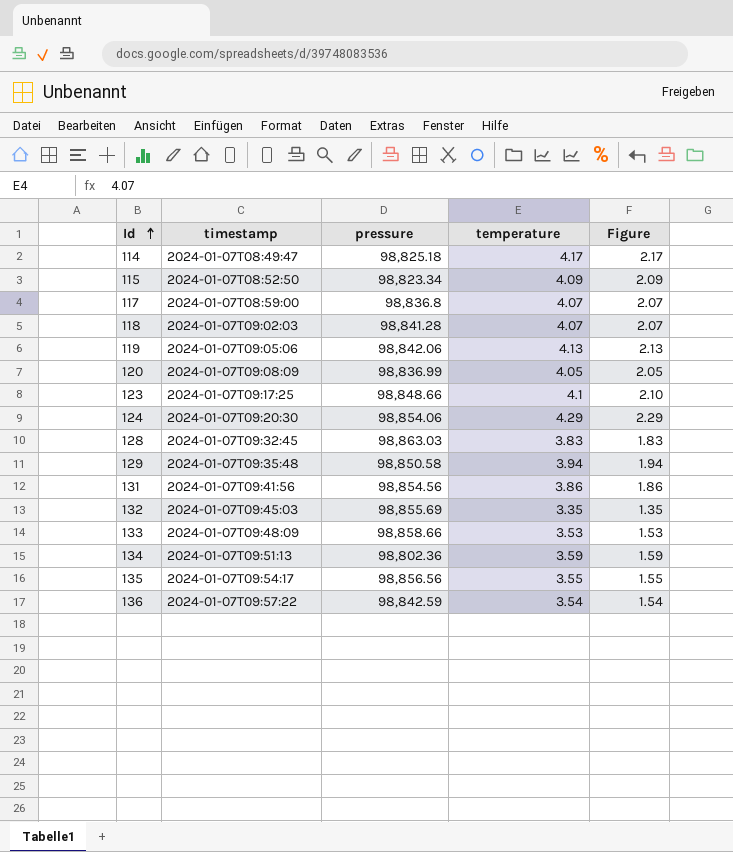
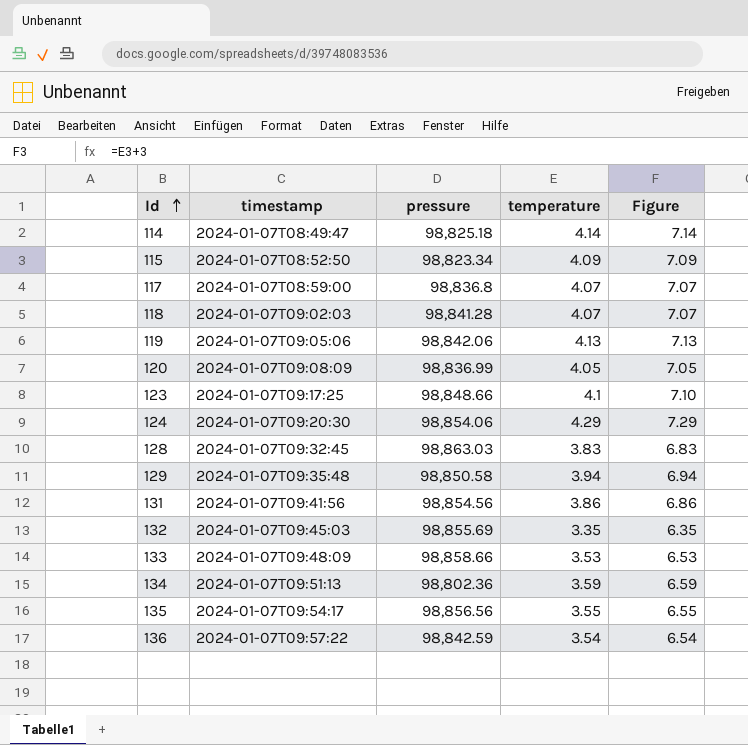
column Figure | formula: [temperature] - 2 -> [temperature] + 3
114 | temperature: 4.17 -> 4.14

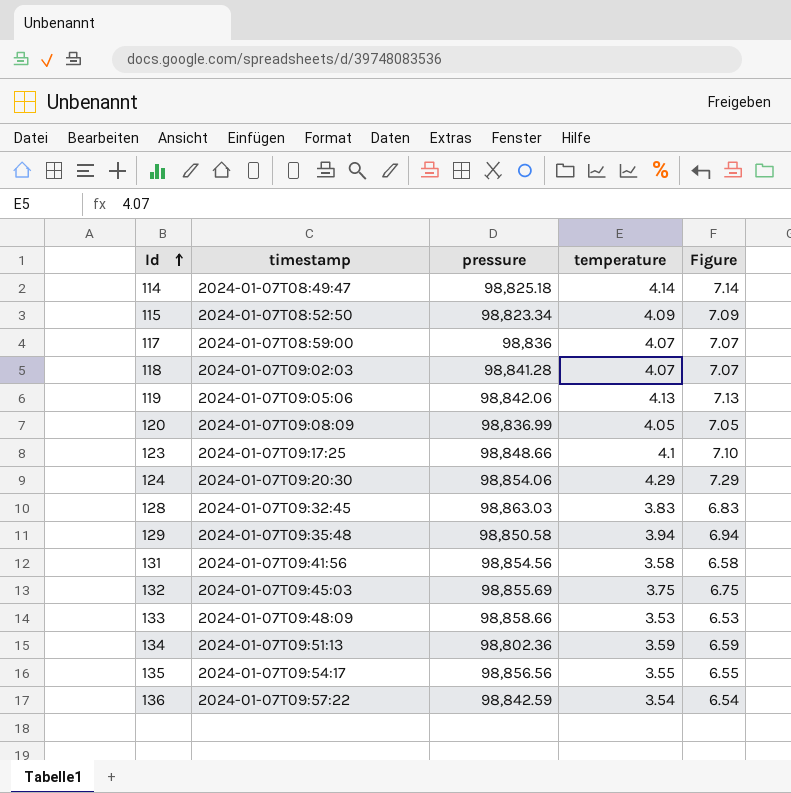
117 | pressure: 98,836.8 -> 98,836
131 | temperature: 3.86 -> 3.58
131 | Figure: 6.86 -> 6.58
132 | temperature: 3.35 -> 3.75
132 | Figure: 6.35 -> 6.75

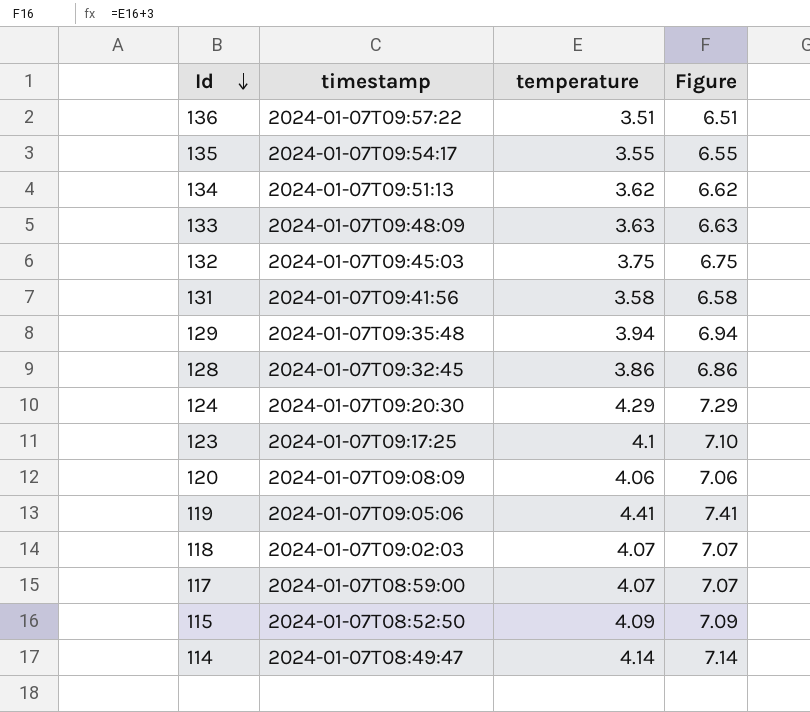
row order: Id ascending -> Id descending
column pressure | position: 3 -> none
136 | temperature: 3.54 -> 3.51
136 | Figure: 6.54 -> 6.51
134 | temperature: 3.59 -> 3.62
134 | Figure: 6.59 -> 6.62
133 | temperature: 3.53 -> 3.63
133 | Figure: 6.53 -> 6.63
128 | temperature: 3.83 -> 3.86
128 | Figure: 6.83 -> 6.86
120 | temperature: 4.05 -> 4.06
120 | Figure: 7.05 -> 7.06
119 | temperature: 4.13 -> 4.41
119 | Figure: 7.13 -> 7.41

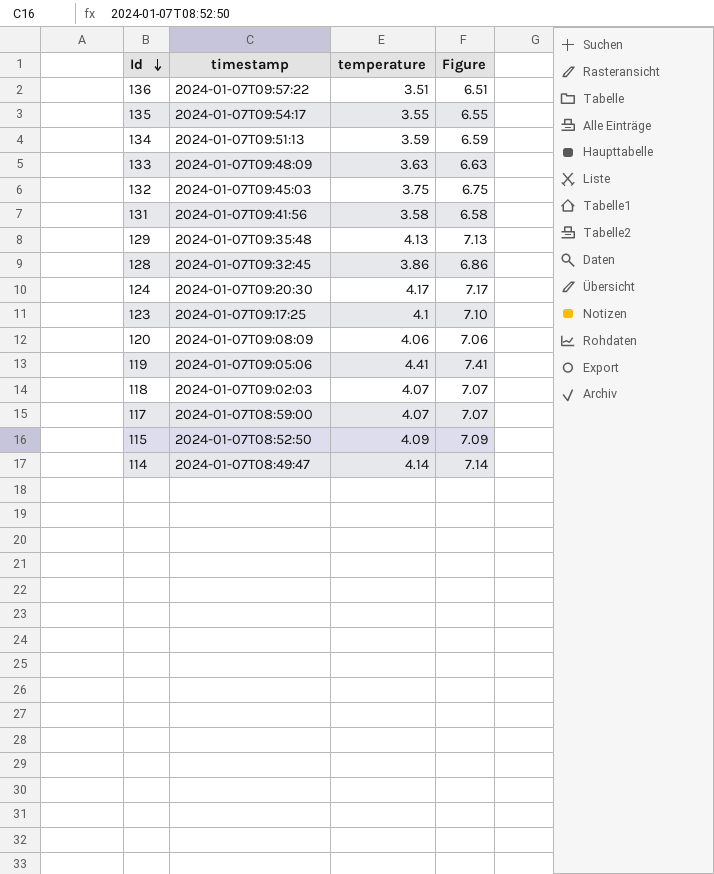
134 | temperature: 3.62 -> 3.59
134 | Figure: 6.62 -> 6.59
129 | temperature: 3.94 -> 4.13
129 | Figure: 6.94 -> 7.13
124 | temperature: 4.29 -> 4.17
124 | Figure: 7.29 -> 7.17

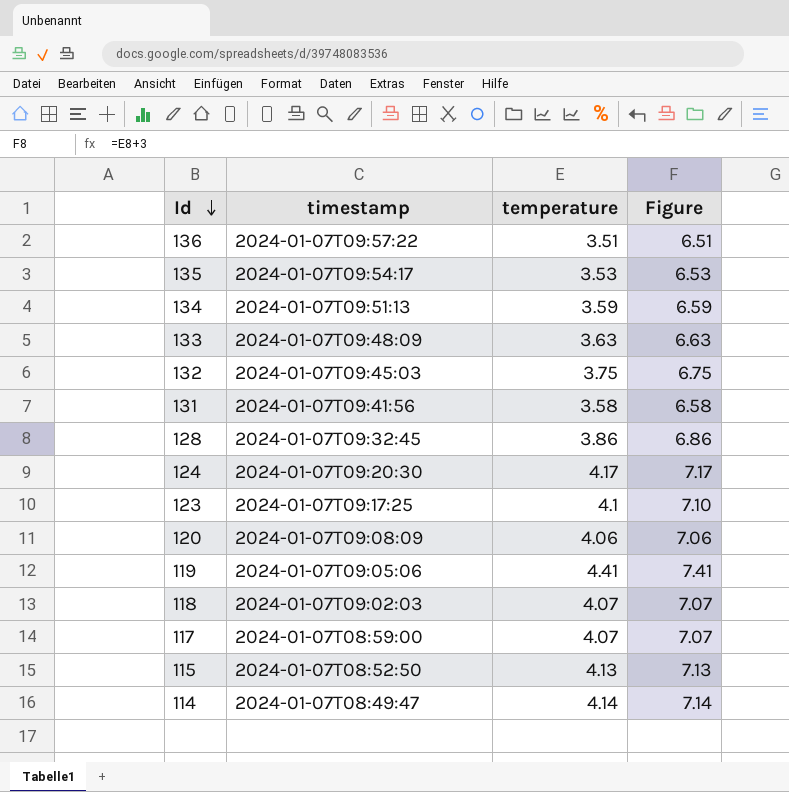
row 129: 2024-01-07T09:35:48 | 4.13 | 7.13 -> none
135 | temperature: 3.55 -> 3.53
135 | Figure: 6.55 -> 6.53
115 | temperature: 4.09 -> 4.13
115 | Figure: 7.09 -> 7.13

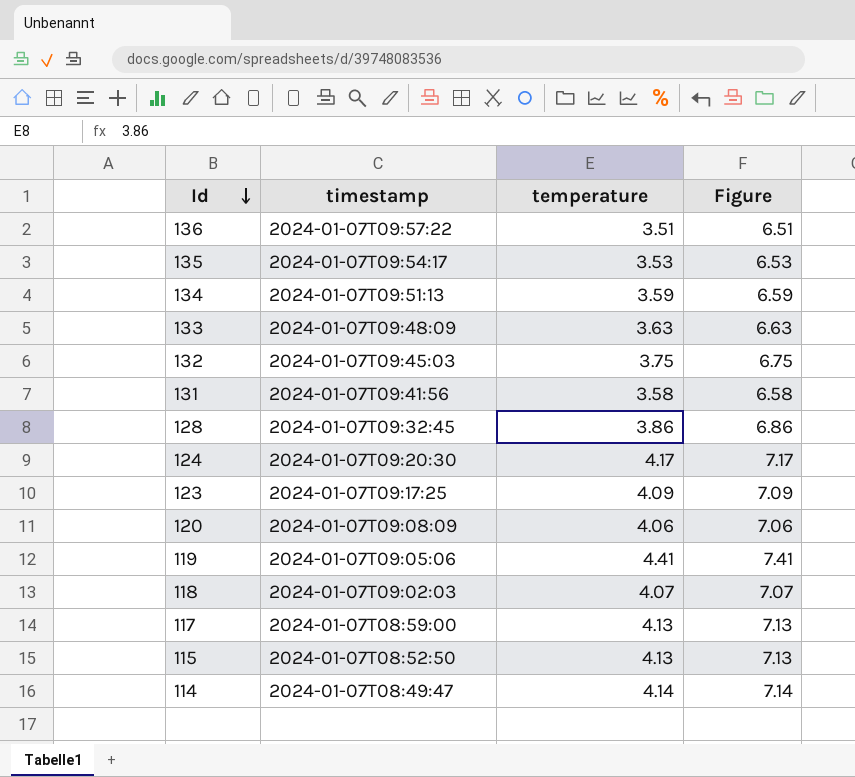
123 | temperature: 4.1 -> 4.09
123 | Figure: 7.10 -> 7.09
117 | temperature: 4.07 -> 4.13
117 | Figure: 7.07 -> 7.13

